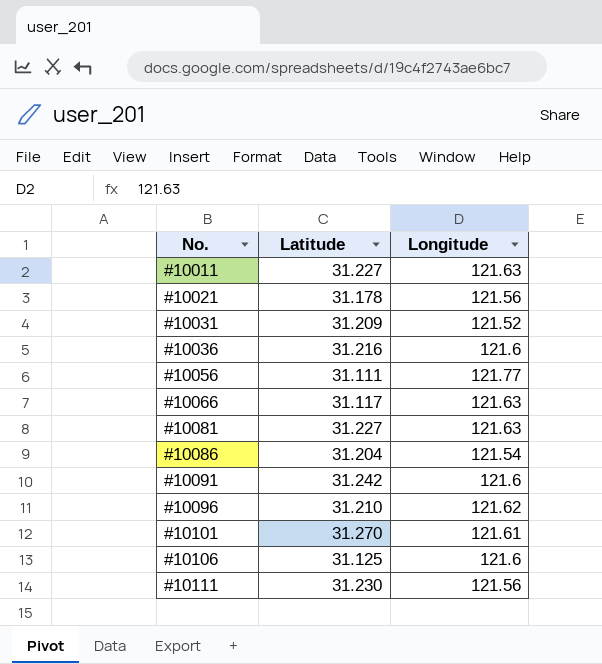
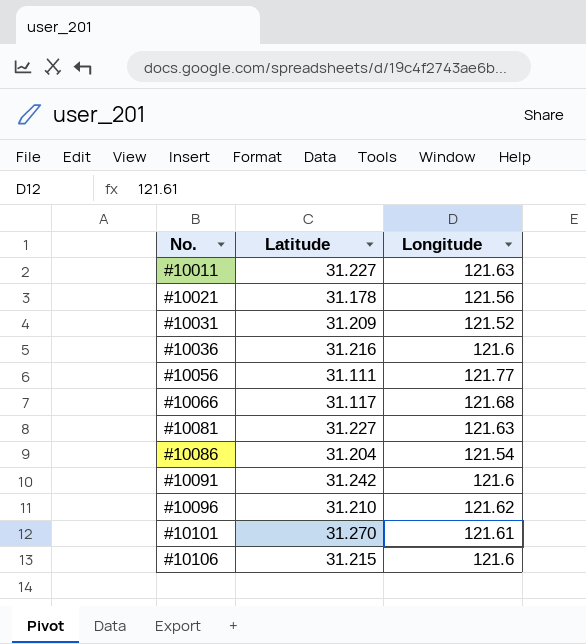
row #10111: 31.230 | 121.56 -> none
#10066 | Longitude: 121.63 -> 121.68
#10106 | Latitude: 31.125 -> 31.215

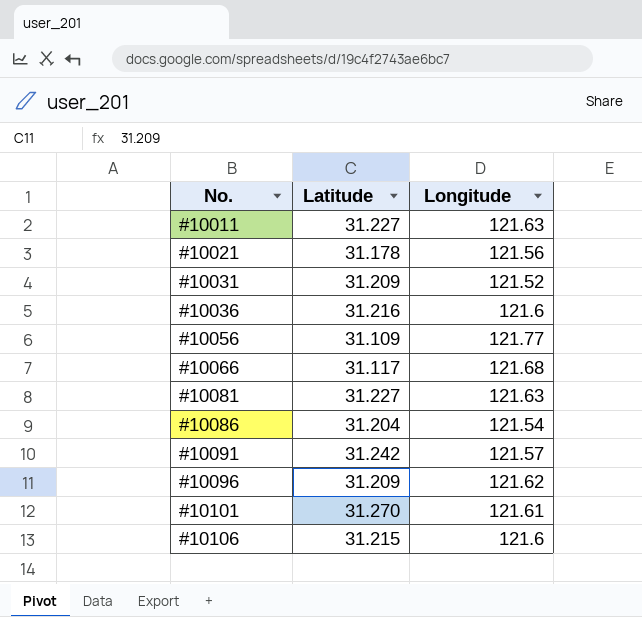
#10056 | Latitude: 31.111 -> 31.109
#10091 | Longitude: 121.6 -> 121.57
#10096 | Latitude: 31.210 -> 31.209

